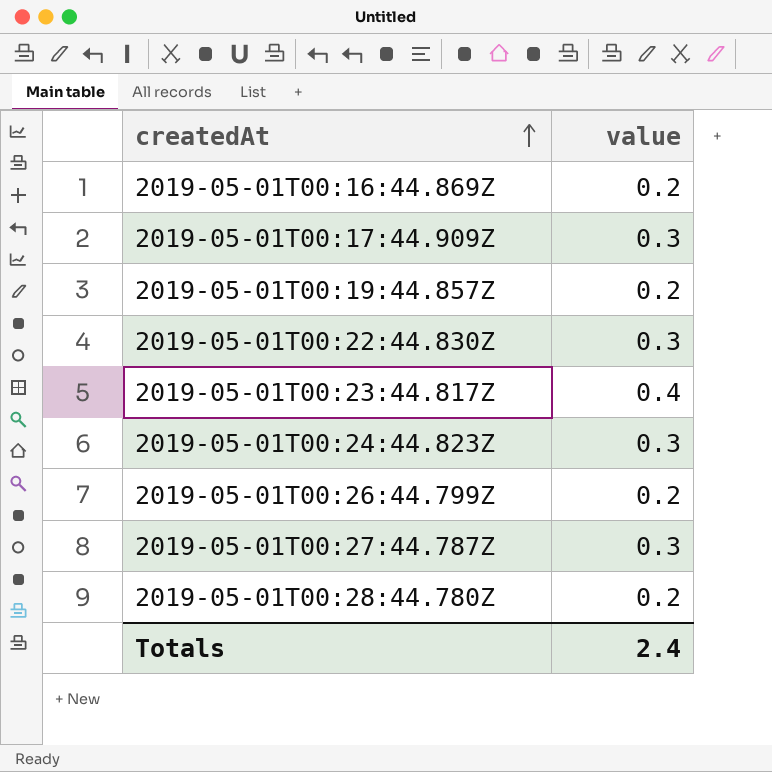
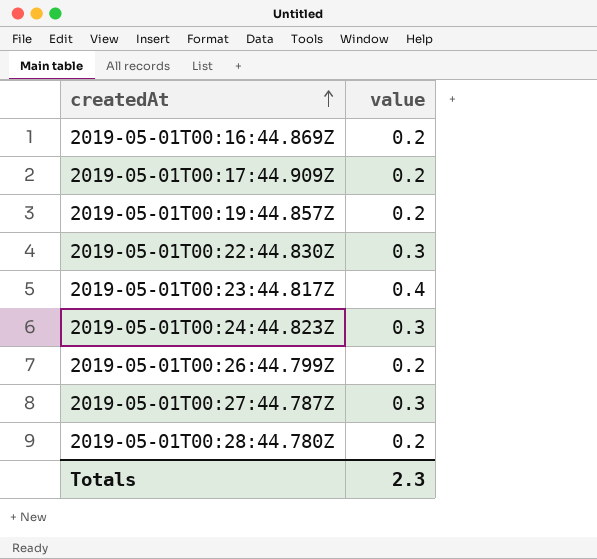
2019-05-01T00:17:44.909Z | value: 0.3 -> 0.2
Totals | value: 2.4 -> 2.3

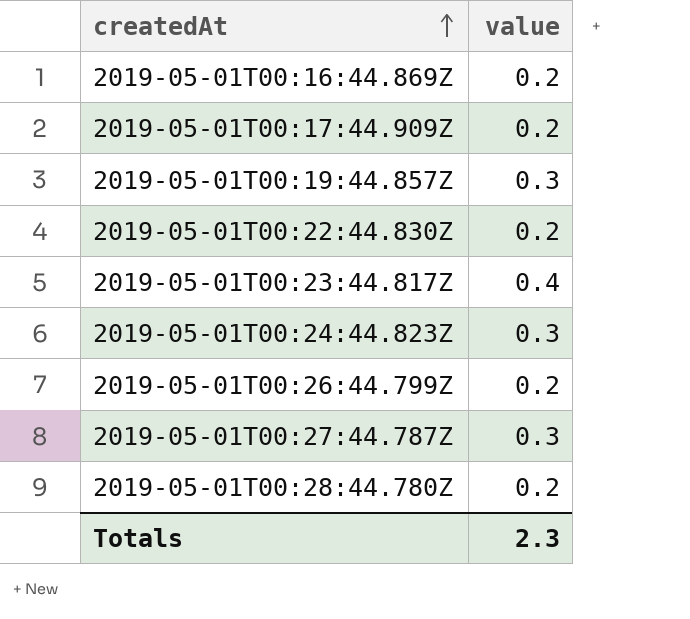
2019-05-01T00:19:44.857Z | value: 0.2 -> 0.3
2019-05-01T00:22:44.830Z | value: 0.3 -> 0.2

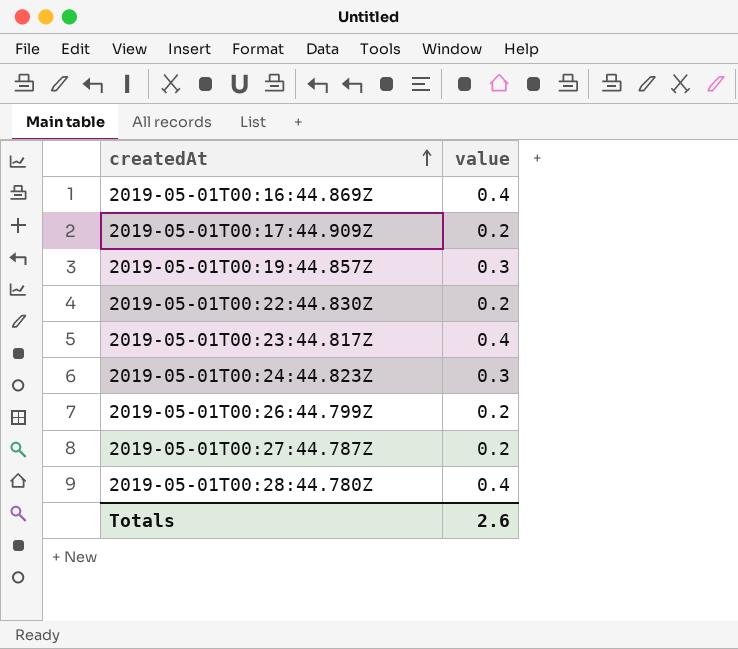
2019-05-01T00:16:44.869Z | value: 0.2 -> 0.4
2019-05-01T00:27:44.787Z | value: 0.3 -> 0.2
2019-05-01T00:28:44.780Z | value: 0.2 -> 0.4
Totals | value: 2.3 -> 2.6

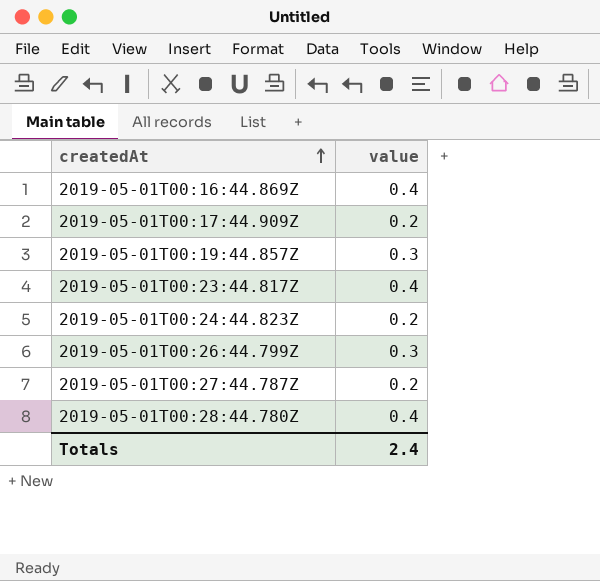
row 2019-05-01T00:22:44.830Z: 0.2 -> none
2019-05-01T00:24:44.823Z | value: 0.3 -> 0.2
2019-05-01T00:26:44.799Z | value: 0.2 -> 0.3
Totals | value: 2.6 -> 2.4

